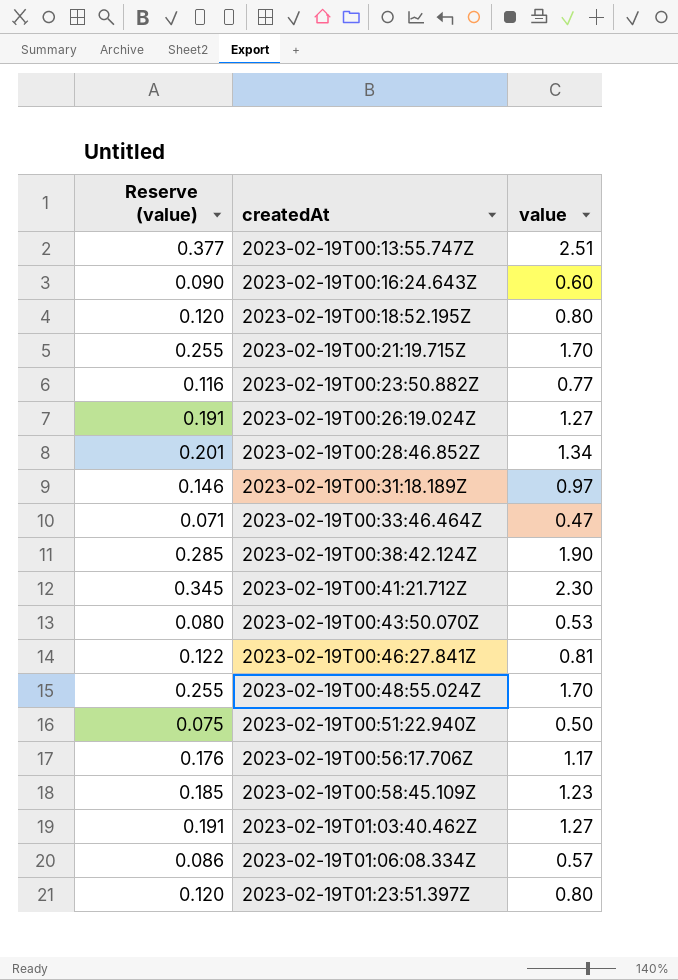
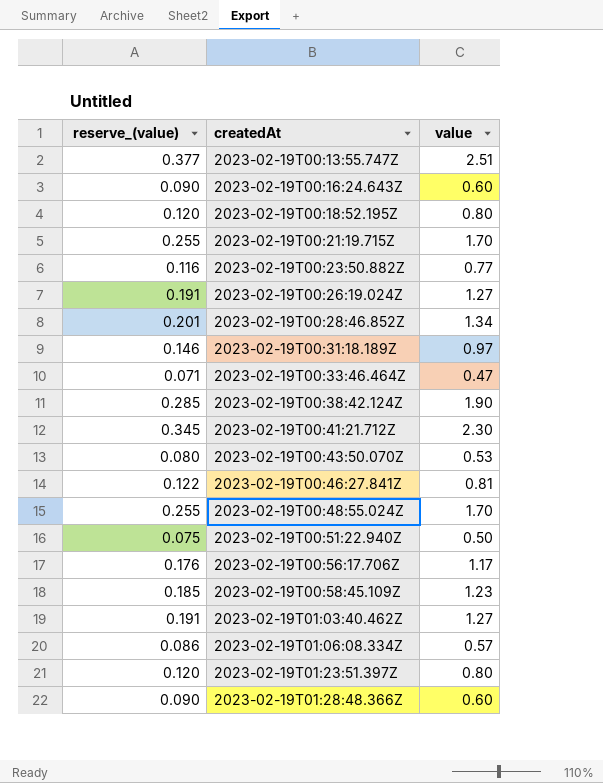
column name: Reserve (value) -> reserve_(value)
row 2023-02-19T01:28:48.366Z: none -> 0.090 | 0.60

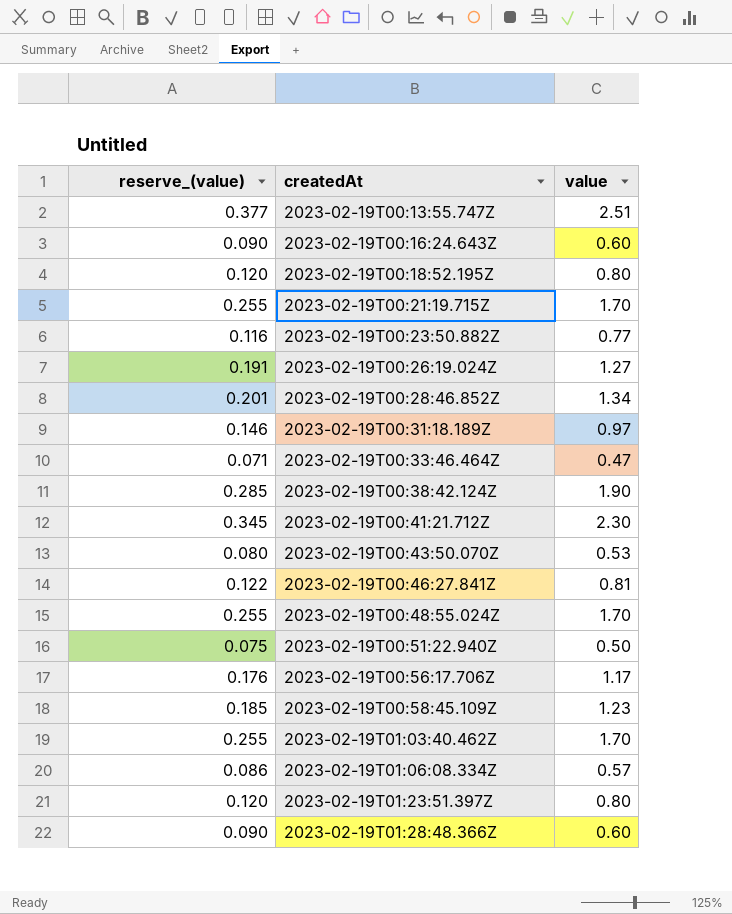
2023-02-19T01:03:40.462Z | reserve_(value): 0.191 -> 0.255
2023-02-19T01:03:40.462Z | value: 1.27 -> 1.70

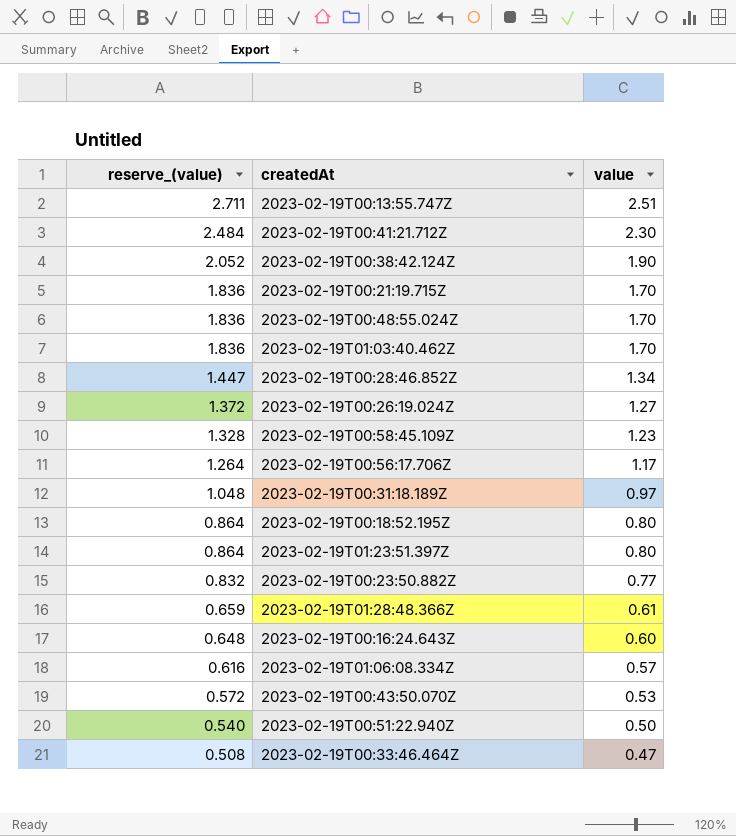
row order: createdAt ascending -> reserve_(value) descending
column reserve_(value) | formula: [value] * 0.15 -> [value] * 1.08
row 2023-02-19T00:46:27.841Z: 0.122 | 0.81 -> none
2023-02-19T01:28:48.366Z | value: 0.60 -> 0.61

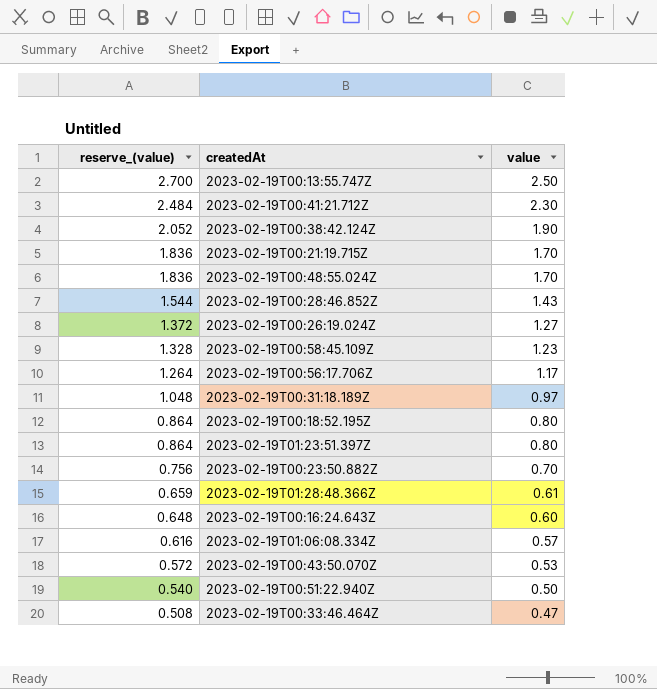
row 2023-02-19T01:03:40.462Z: 1.836 | 1.70 -> none
2023-02-19T00:13:55.747Z | reserve_(value): 2.711 -> 2.700
2023-02-19T00:13:55.747Z | value: 2.51 -> 2.50
2023-02-19T00:28:46.852Z | reserve_(value): 1.447 -> 1.544
2023-02-19T00:28:46.852Z | value: 1.34 -> 1.43
2023-02-19T00:23:50.882Z | reserve_(value): 0.832 -> 0.756
2023-02-19T00:23:50.882Z | value: 0.77 -> 0.70

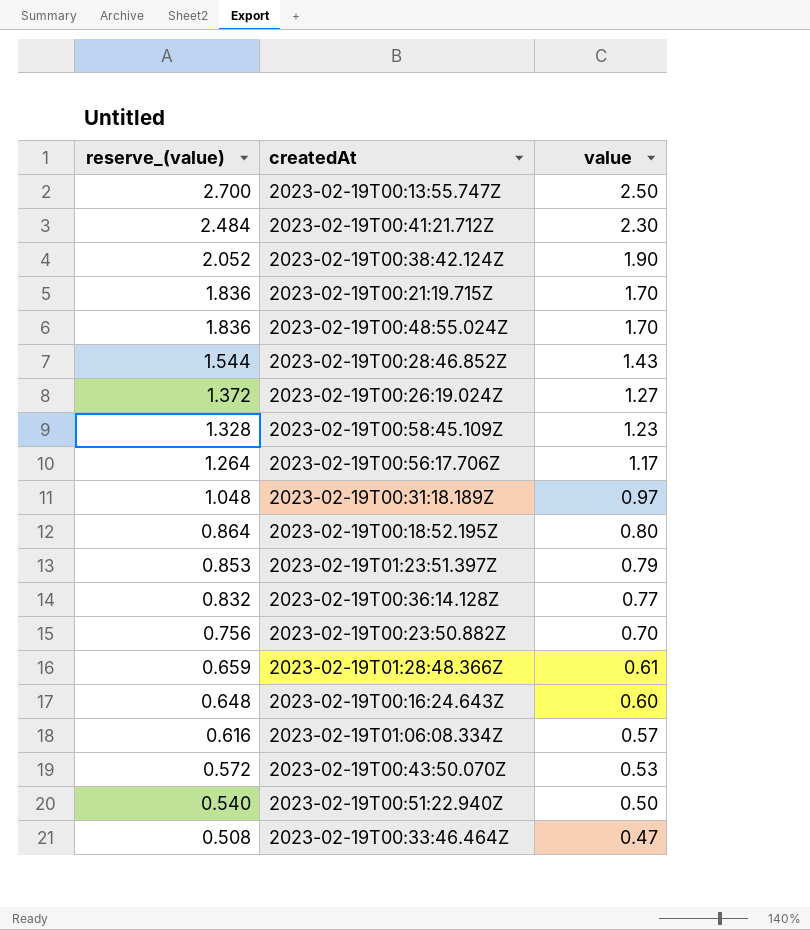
2023-02-19T01:23:51.397Z | reserve_(value): 0.864 -> 0.853
2023-02-19T01:23:51.397Z | value: 0.80 -> 0.79
row 2023-02-19T00:36:14.128Z: none -> 0.832 | 0.77

